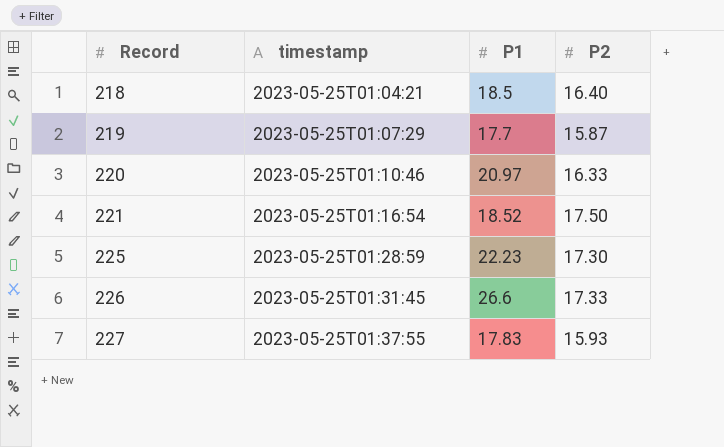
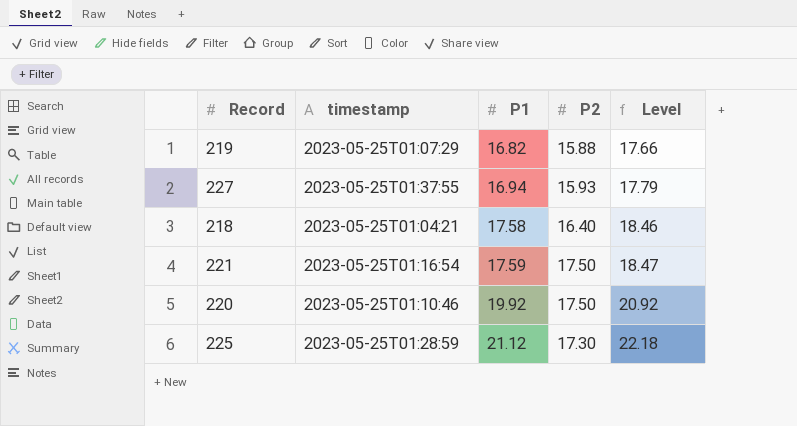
row order: Record ascending -> P1 ascending
column Level | formula: none -> [P1] * 1.05
row 226: 2023-05-25T01:31:45 | 26.6 | 17.33 -> none
219 | P1: 17.7 -> 16.82
219 | P2: 15.87 -> 15.88
227 | P1: 17.83 -> 16.94
218 | P1: 18.5 -> 17.58
221 | P1: 18.52 -> 17.59
220 | P1: 20.97 -> 19.92
220 | P2: 16.33 -> 17.50
225 | P1: 22.23 -> 21.12

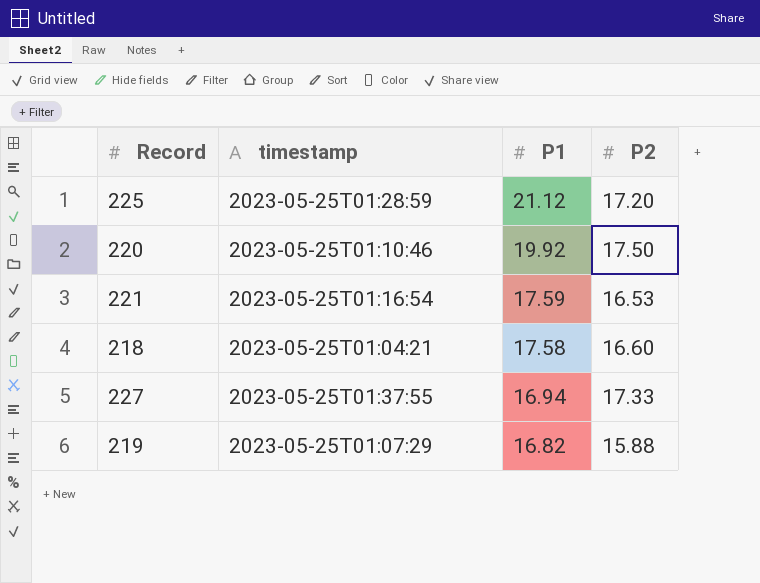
row order: P1 ascending -> P1 descending
column Level | formula: [P1] * 1.05 -> none
225 | P2: 17.30 -> 17.20
221 | P2: 17.50 -> 16.53
218 | P2: 16.40 -> 16.60
227 | P2: 15.93 -> 17.33

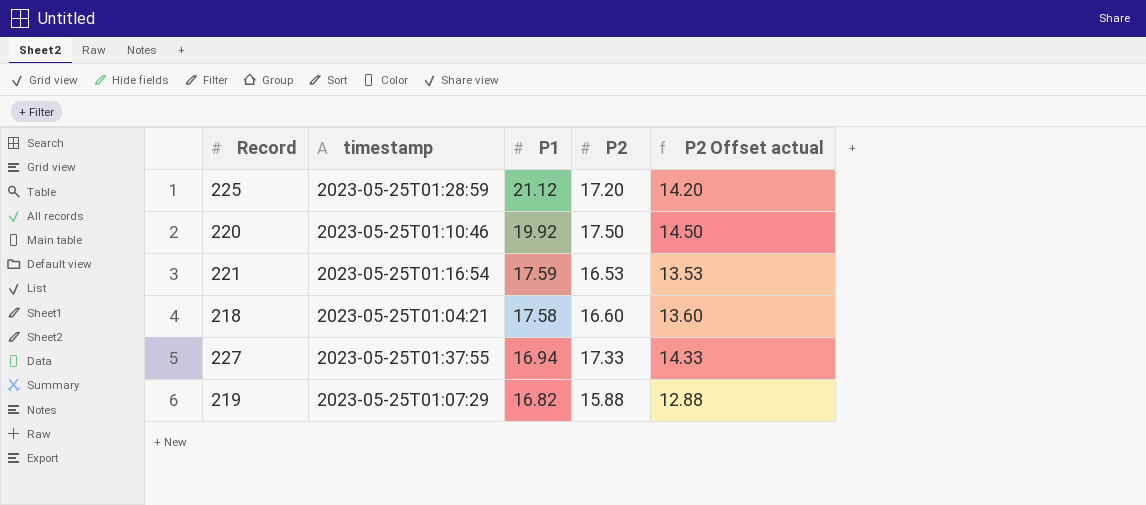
column P2 Offset actual | formula: none -> [P2] - 3

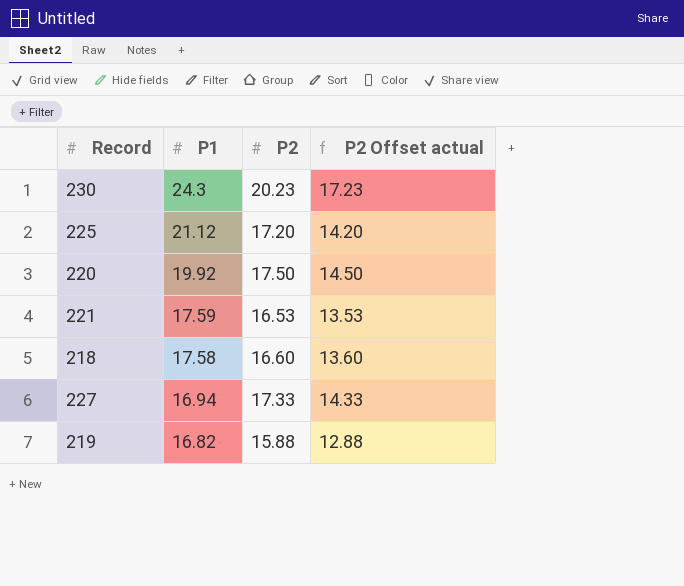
column timestamp | position: 2 -> none
row 230: none -> 24.3 | 20.23 | 17.23

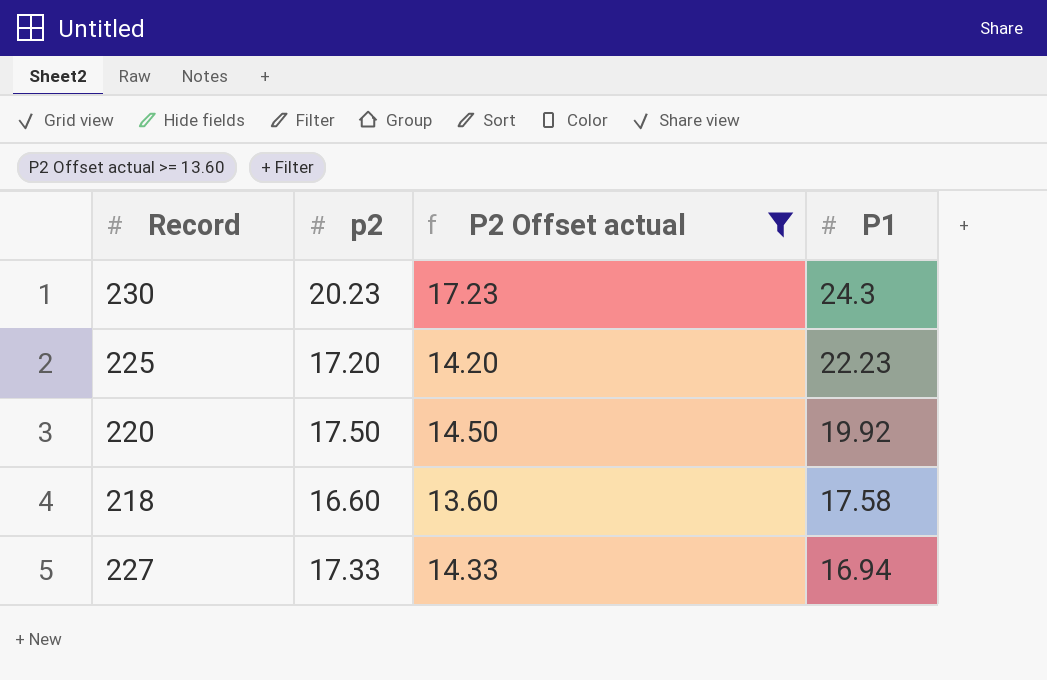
filter: none -> P2 Offset actual >= 13.60
column name: P2 -> p2
column P1 | position: 2 -> 4
225 | P1: 21.12 -> 22.23

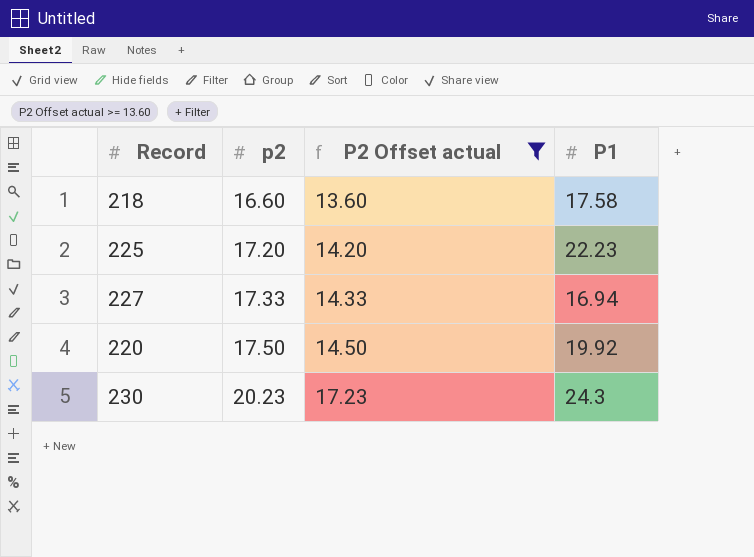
row order: P1 descending -> p2 ascending

